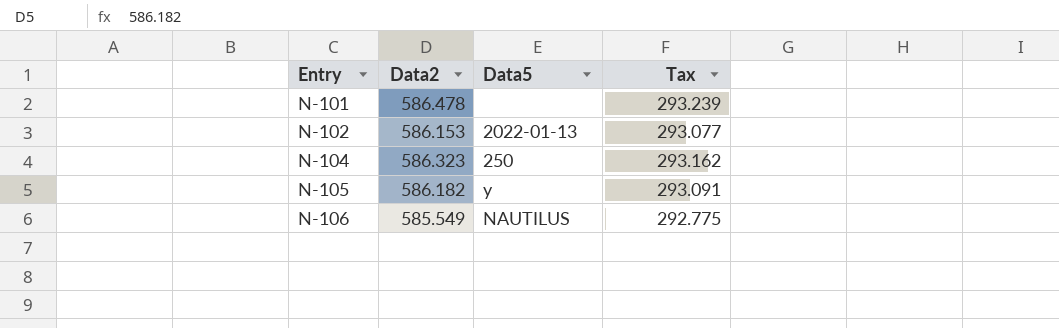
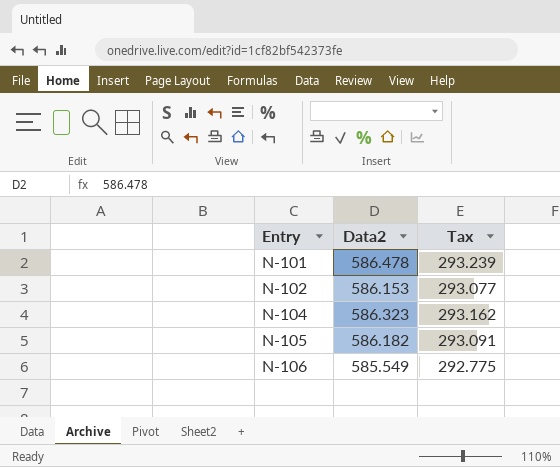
column Data5 | position: 3 -> none

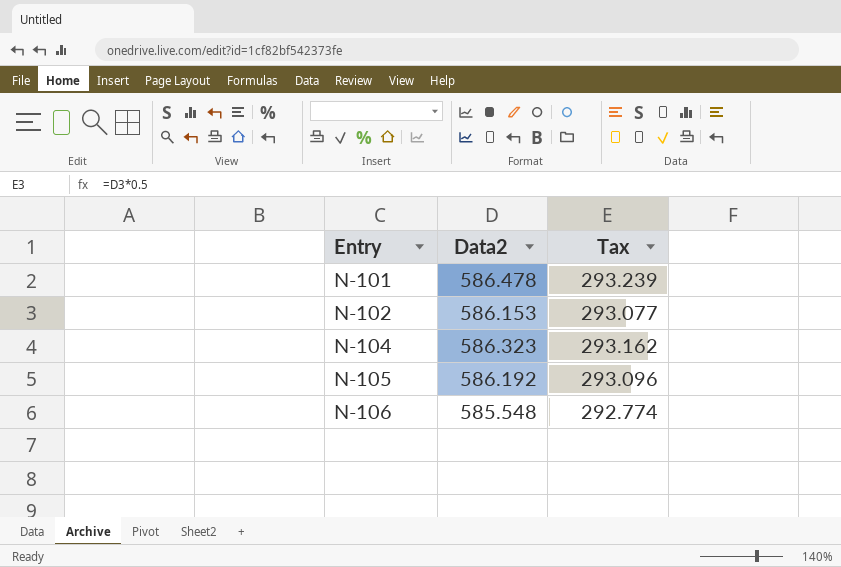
N-105 | Data2: 586.182 -> 586.192
N-105 | Tax: 293.091 -> 293.096
N-106 | Data2: 585.549 -> 585.548
N-106 | Tax: 292.775 -> 292.774

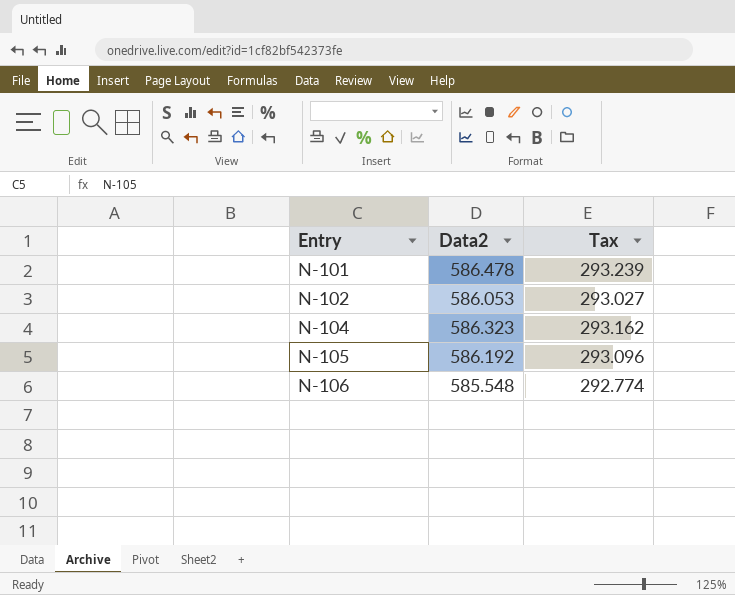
N-102 | Data2: 586.153 -> 586.053
N-102 | Tax: 293.077 -> 293.027

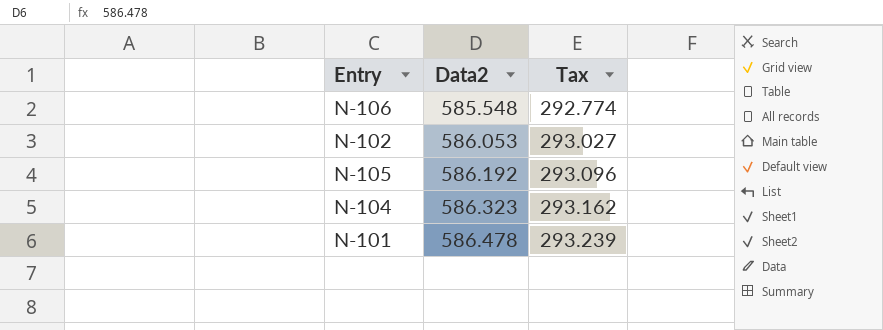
row order: Entry ascending -> Data2 ascending

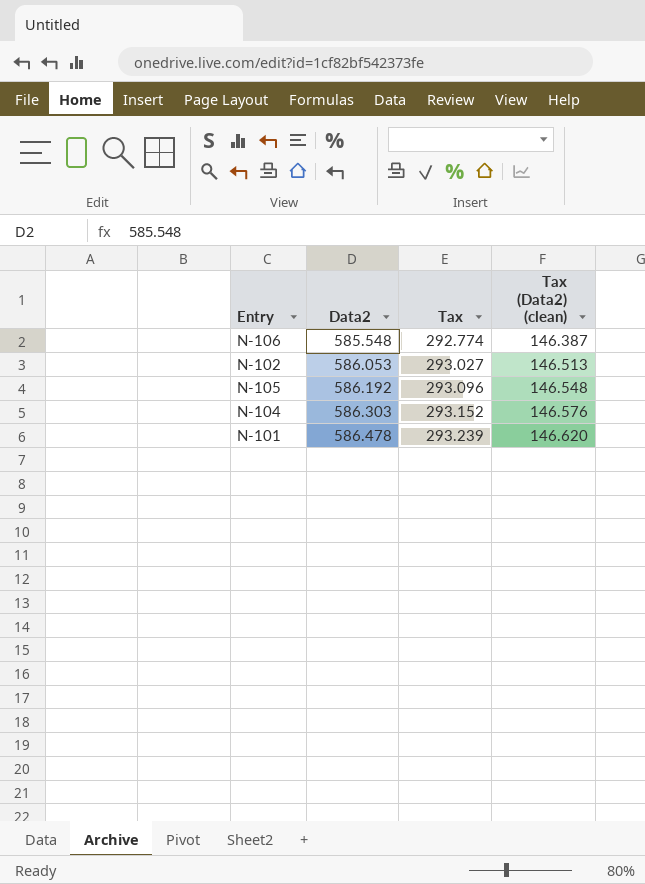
column Tax (Data2) (clean) | formula: none -> [Data2] * 0.25
N-104 | Data2: 586.323 -> 586.303
N-104 | Tax: 293.162 -> 293.152

